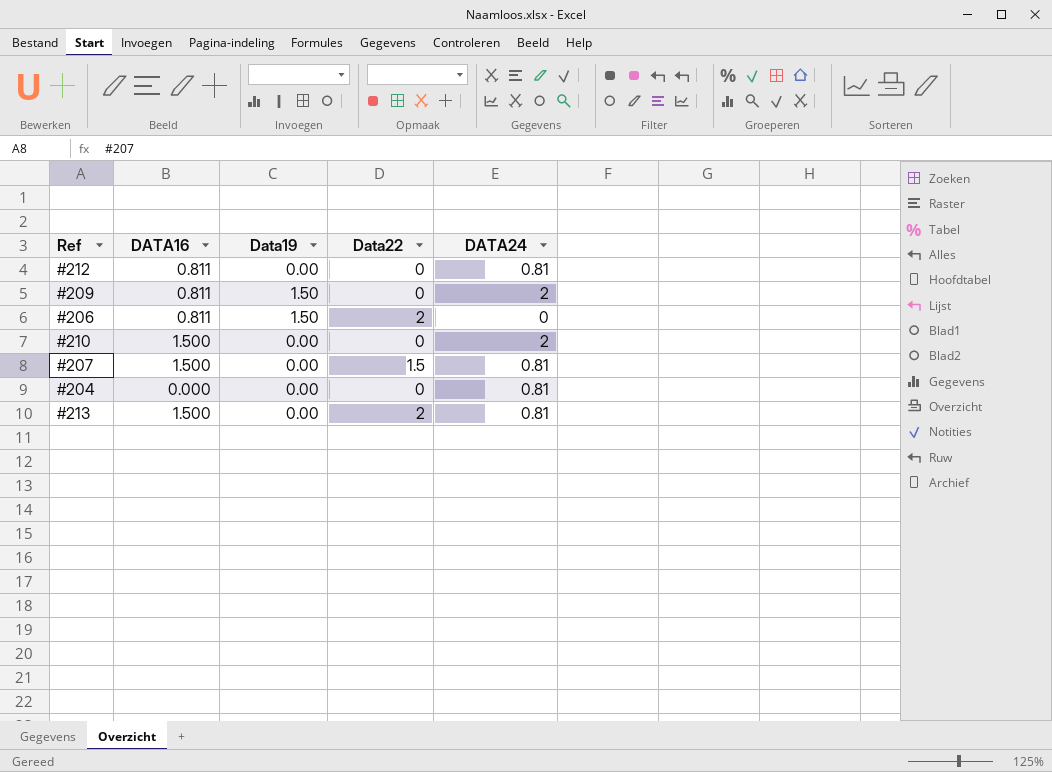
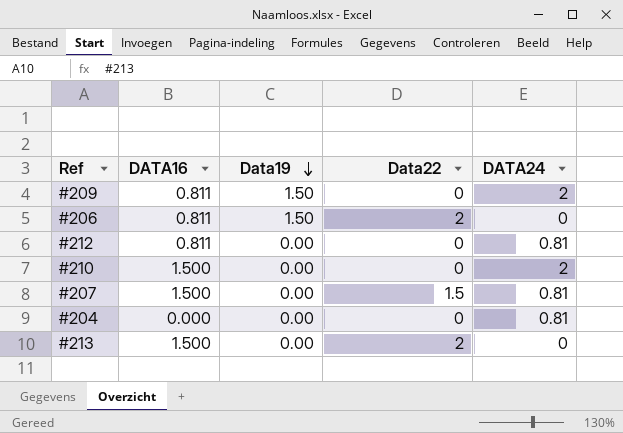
row order: none -> Data19 descending
#213 | DATA24: 0.81 -> 0

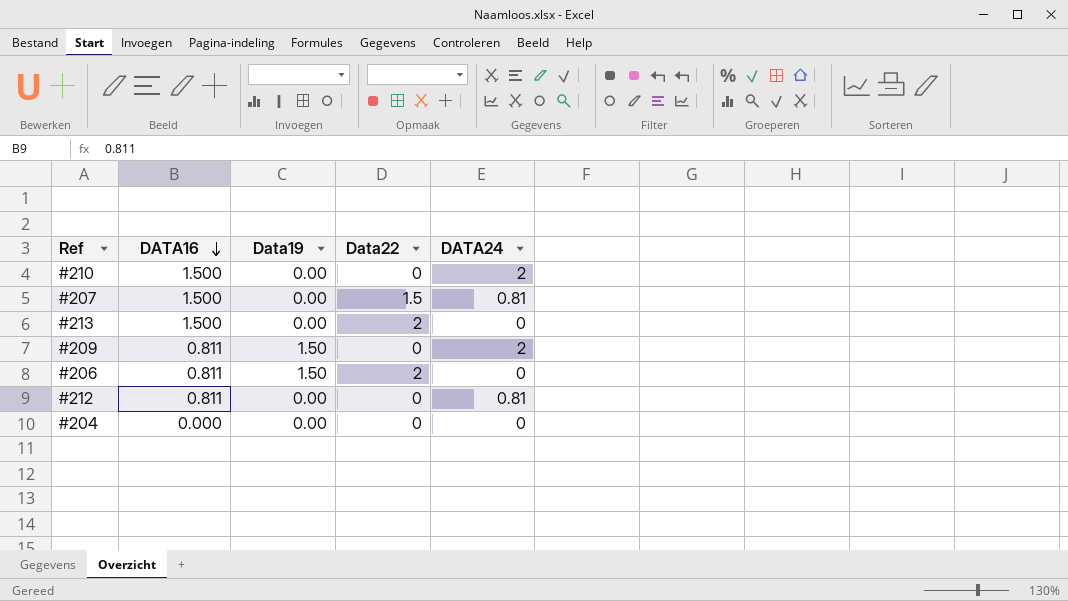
row order: Data19 descending -> DATA16 descending
#204 | DATA24: 0.81 -> 0

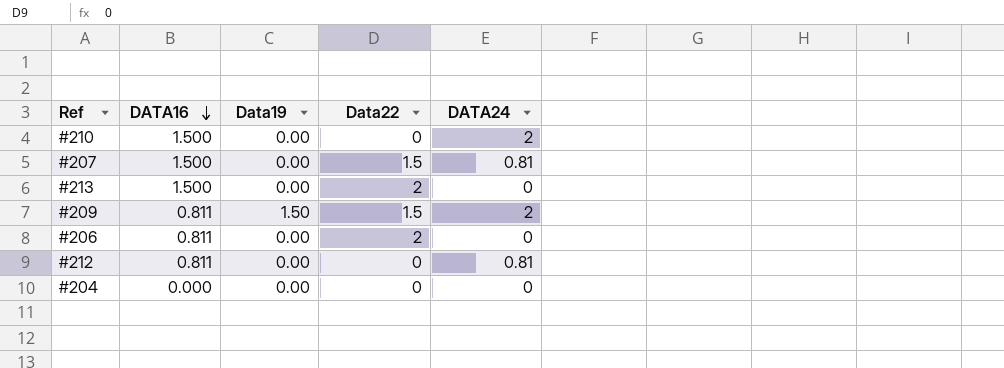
#209 | Data22: 0 -> 1.5
#206 | Data19: 1.50 -> 0.00

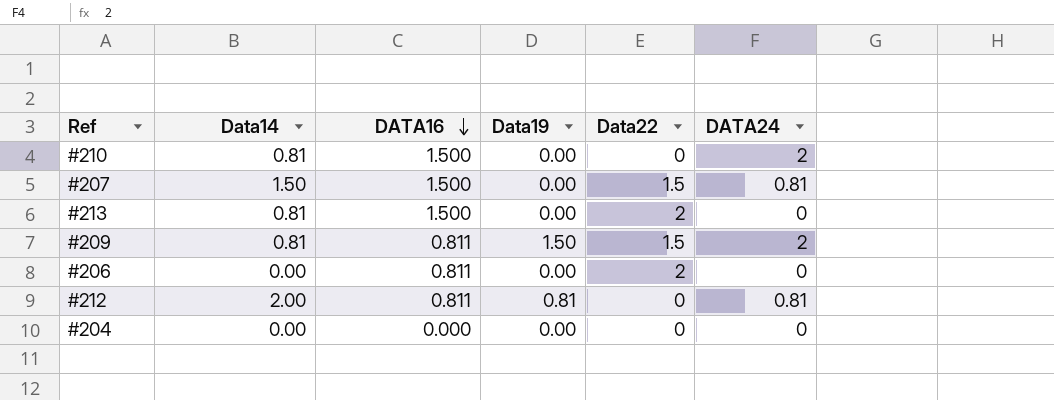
column Data14 | position: none -> 2
#212 | Data19: 0.00 -> 0.81

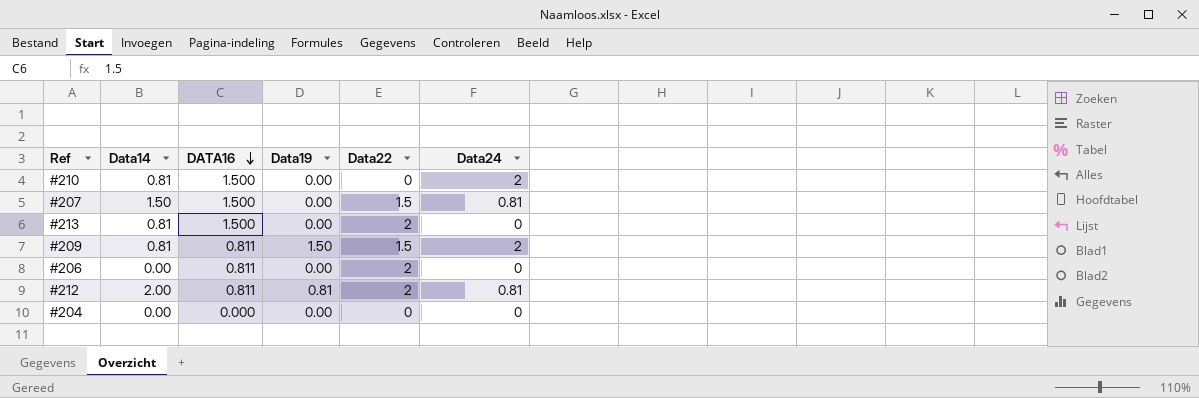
column name: DATA24 -> Data24
#212 | Data22: 0 -> 2

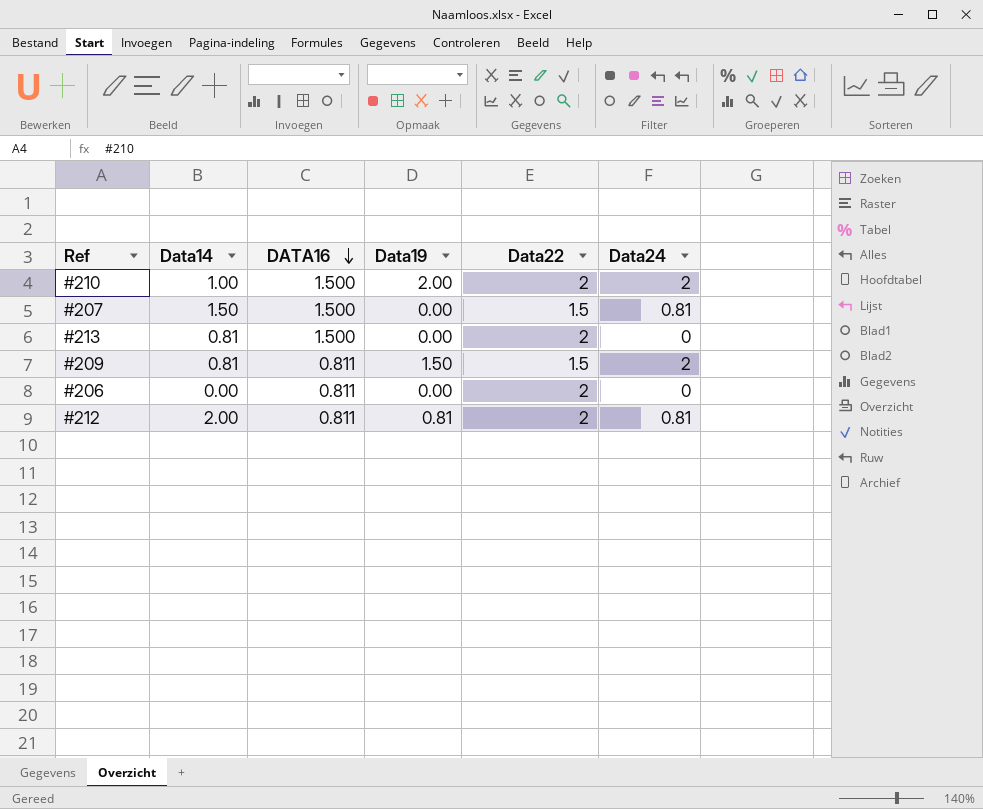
row #204: 0.00 | 0.000 | 0.00 | 0 | 0 -> none
#210 | Data14: 0.81 -> 1.00
#210 | Data19: 0.00 -> 2.00
#210 | Data22: 0 -> 2

